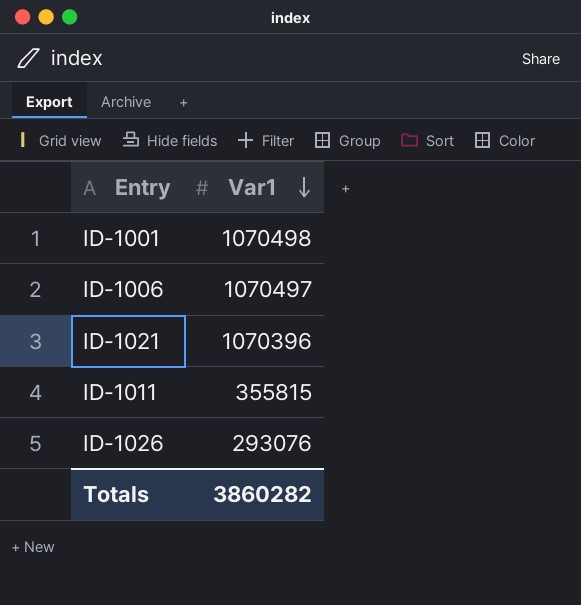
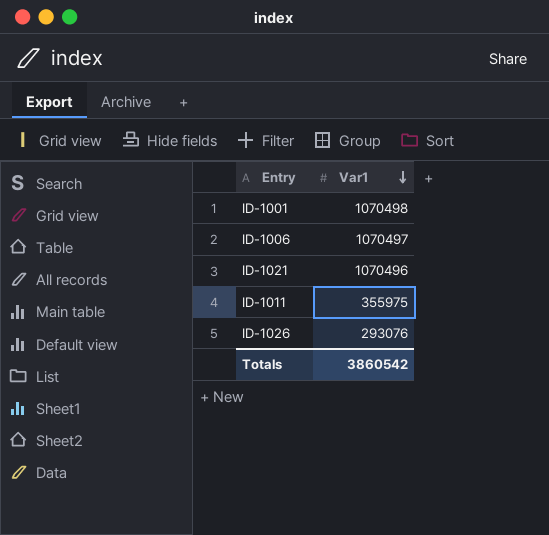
ID-1021 | Var1: 1070396 -> 1070496
ID-1011 | Var1: 355815 -> 355975
Totals | Var1: 3860282 -> 3860542

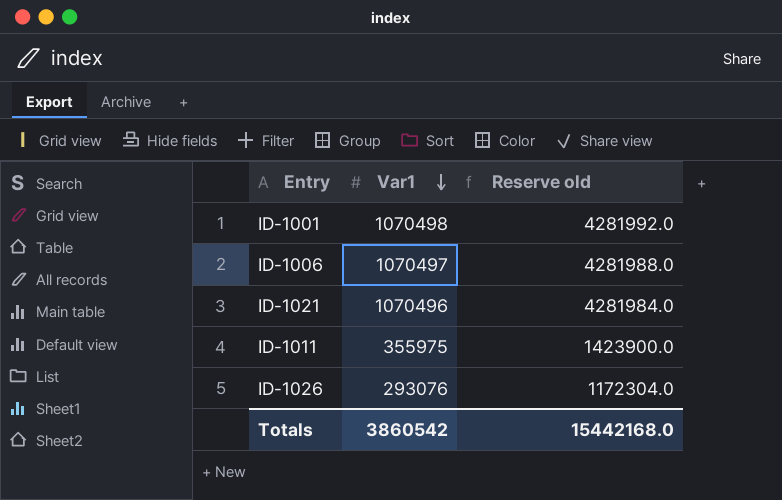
column Reserve old | formula: none -> [Var1] * 4

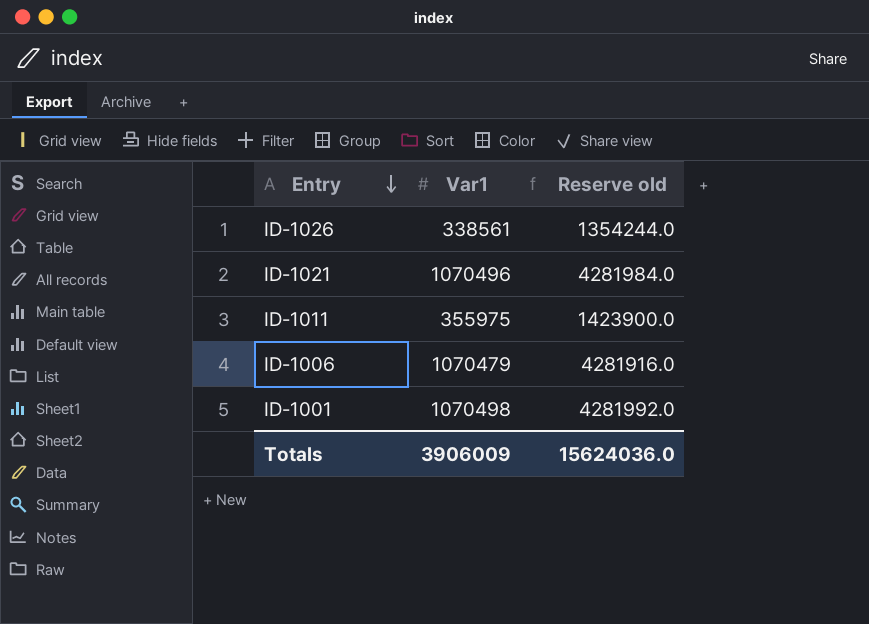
row order: Var1 descending -> Entry descending
ID-1026 | Var1: 293076 -> 338561
ID-1026 | Reserve old: 1172304.0 -> 1354244.0
ID-1006 | Var1: 1070497 -> 1070479
ID-1006 | Reserve old: 4281988.0 -> 4281916.0
Totals | Var1: 3860542 -> 3906009
Totals | Reserve old: 15442168.0 -> 15624036.0

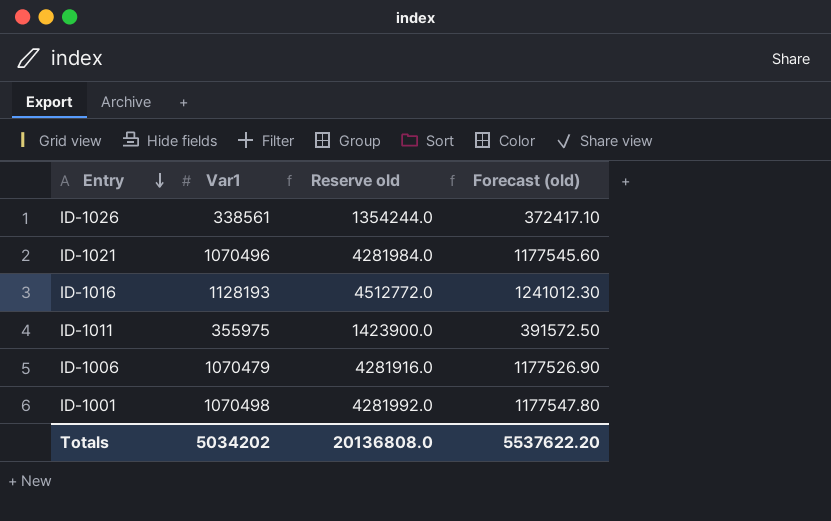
column Forecast (old) | formula: none -> [Var1] * 1.1
row ID-1016: none -> 1128193 | 4512772.0 | 1241012.30
Totals | Var1: 3906009 -> 5034202
Totals | Reserve old: 15624036.0 -> 20136808.0

